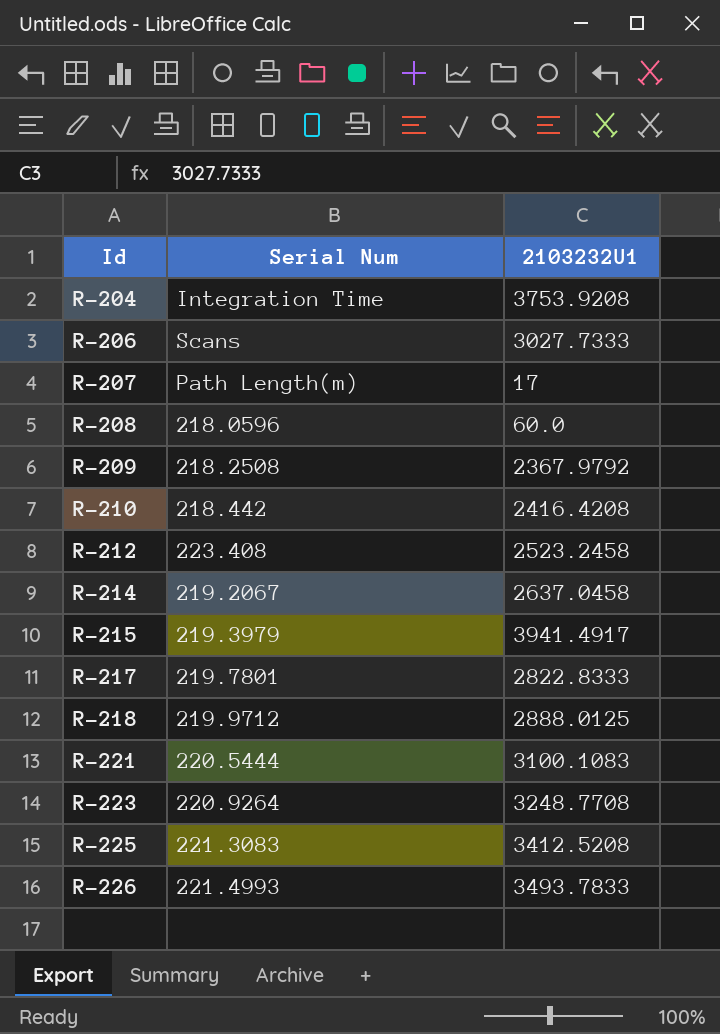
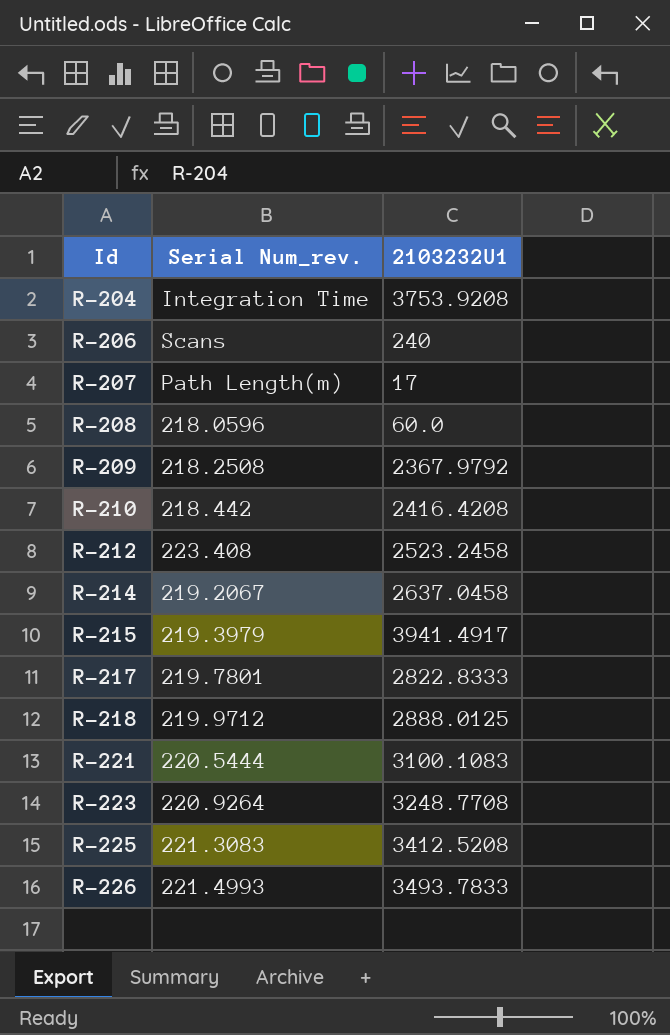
column name: Serial Num -> Serial Num_rev.
R-206 | 2103232U1: 3027.7333 -> 240

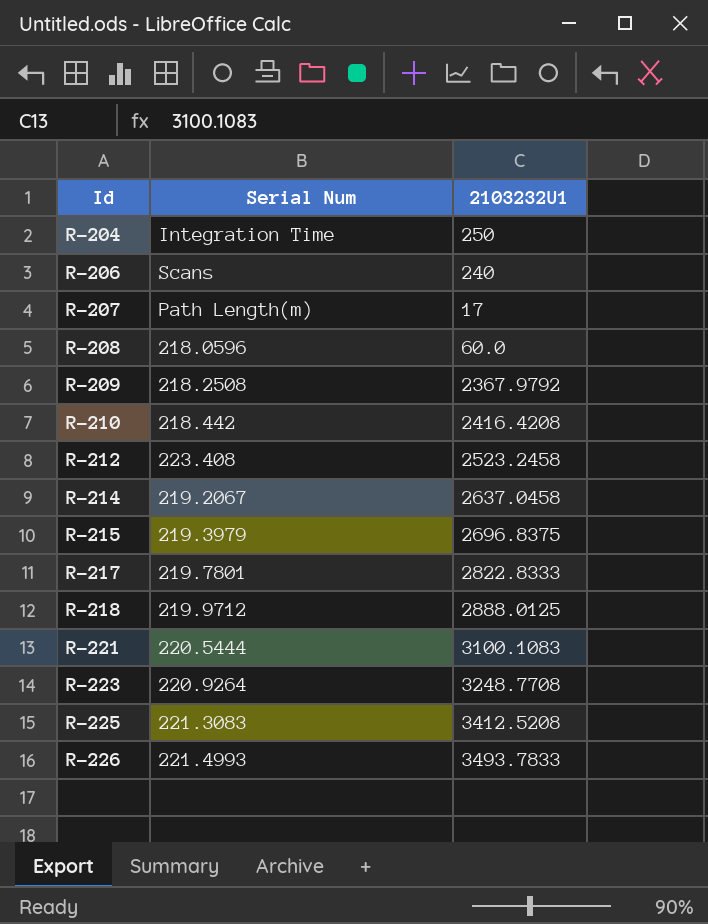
column name: Serial Num_rev. -> Serial Num
R-204 | 2103232U1: 3753.9208 -> 250
R-215 | 2103232U1: 3941.4917 -> 2696.8375

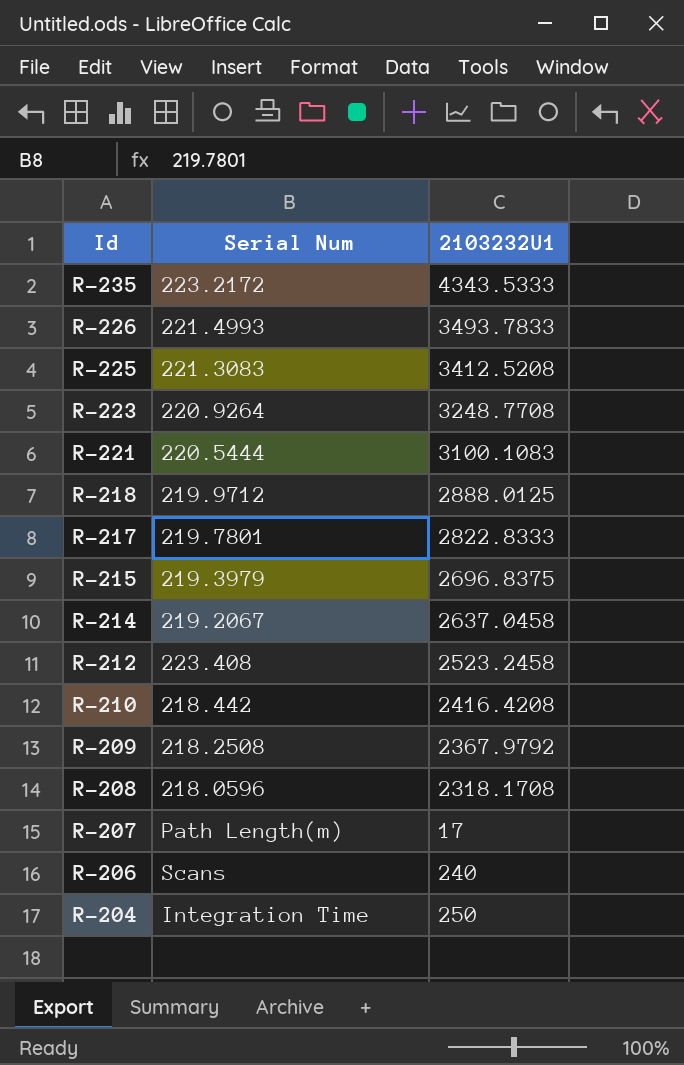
row order: Id ascending -> Id descending
row R-235: none -> 223.2172 | 4343.5333
R-208 | 2103232U1: 60.0 -> 2318.1708

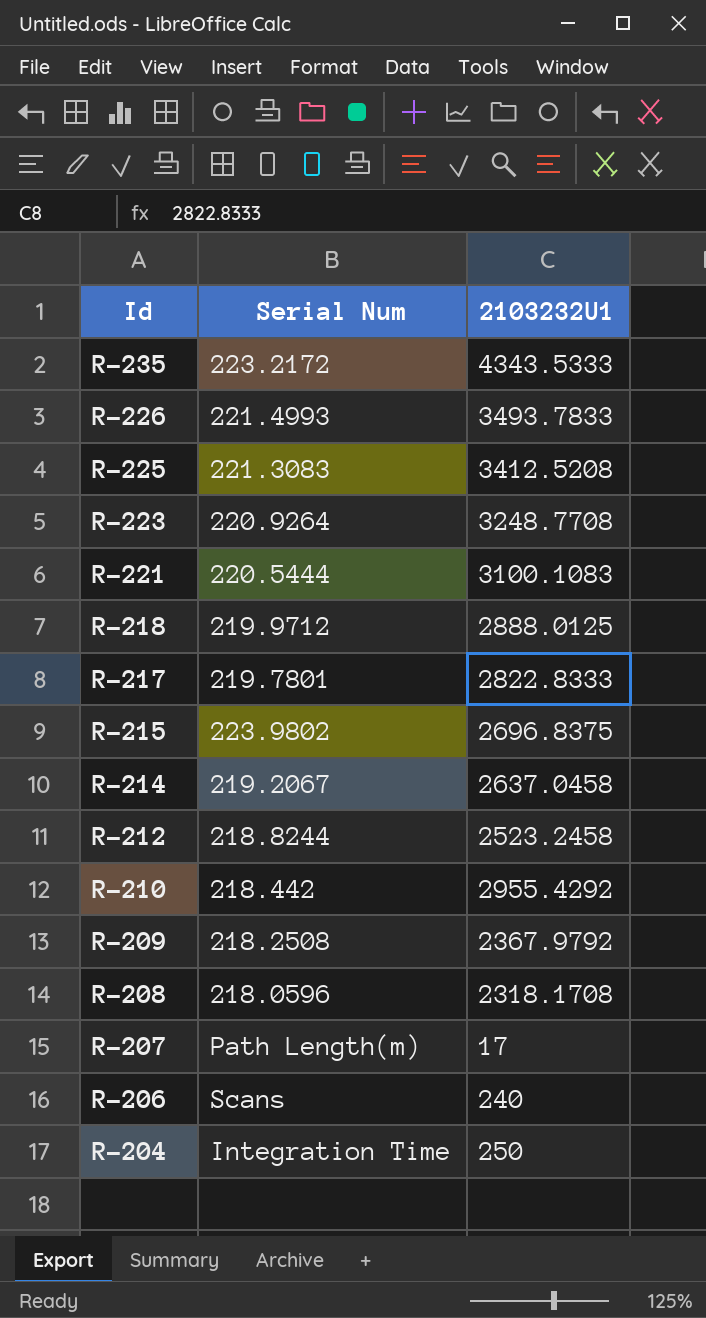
R-215 | Serial Num: 219.3979 -> 223.9802
R-212 | Serial Num: 223.408 -> 218.8244
R-210 | 2103232U1: 2416.4208 -> 2955.4292

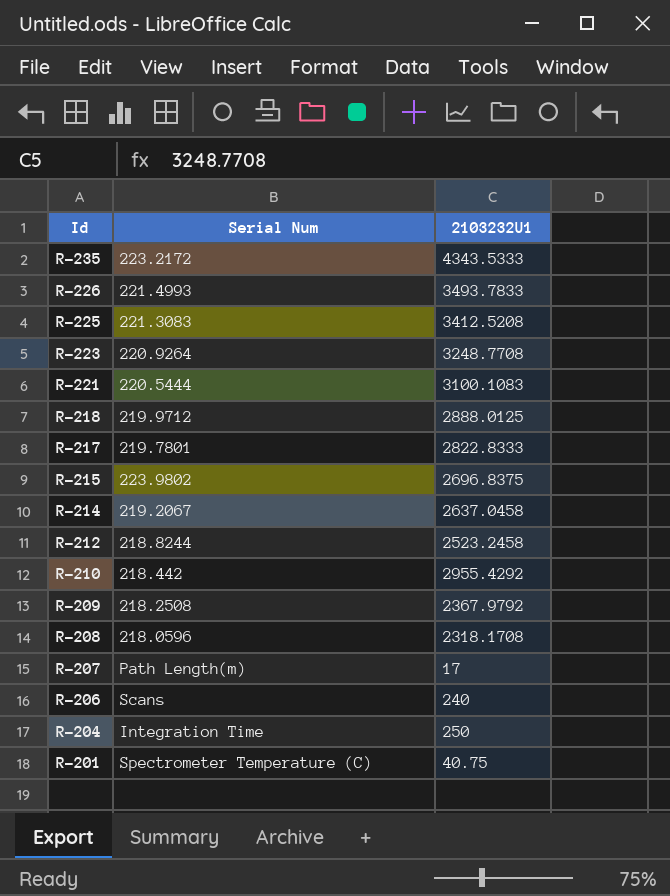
row R-201: none -> Spectrometer Temperature (C) | 40.75

